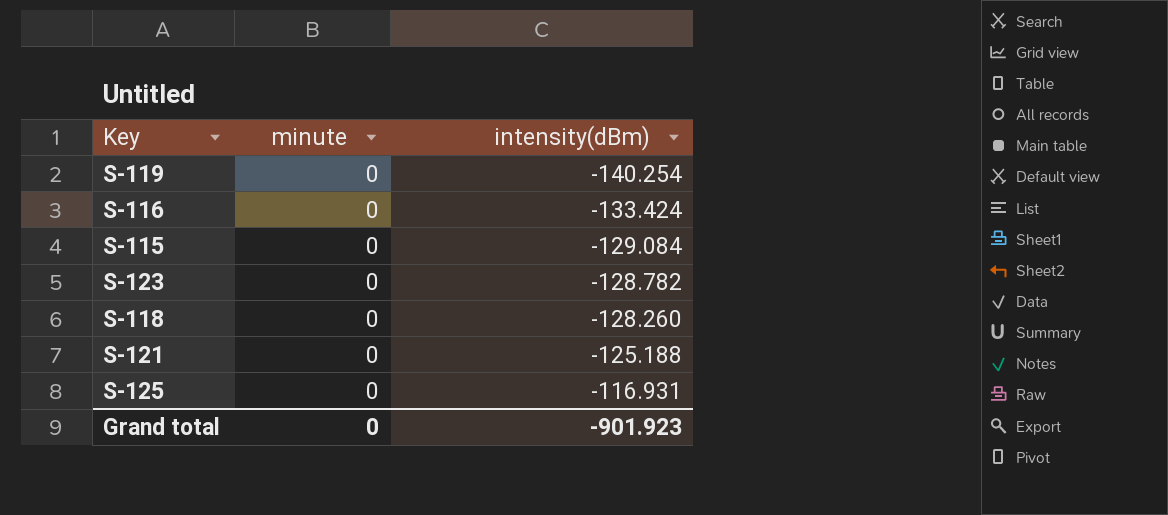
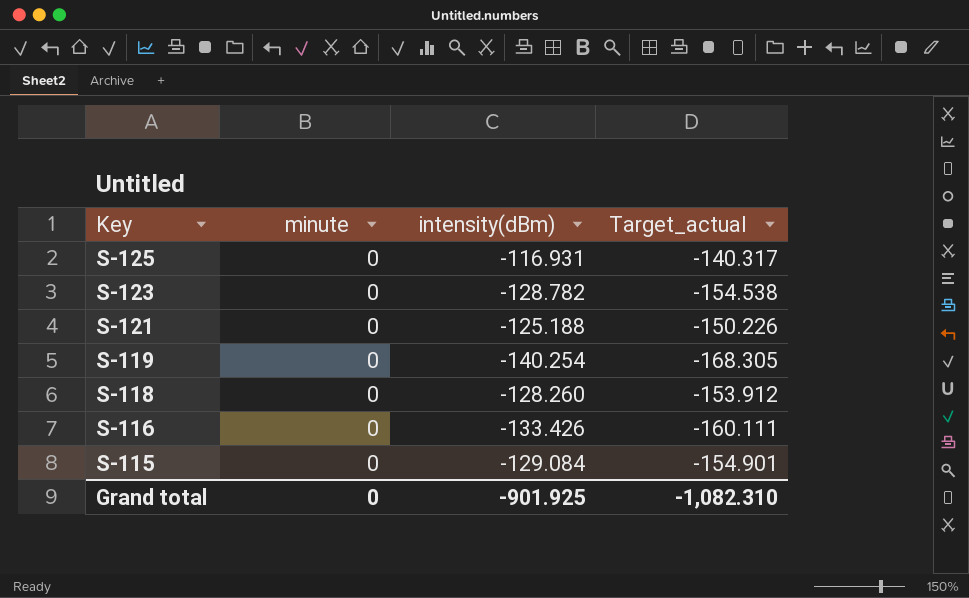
row order: intensity(dBm) ascending -> Key descending
column Target_actual | formula: none -> [intensity(dBm)] * 1.2
S-116 | intensity(dBm): -133.424 -> -133.426
Grand total | intensity(dBm): -901.923 -> -901.925

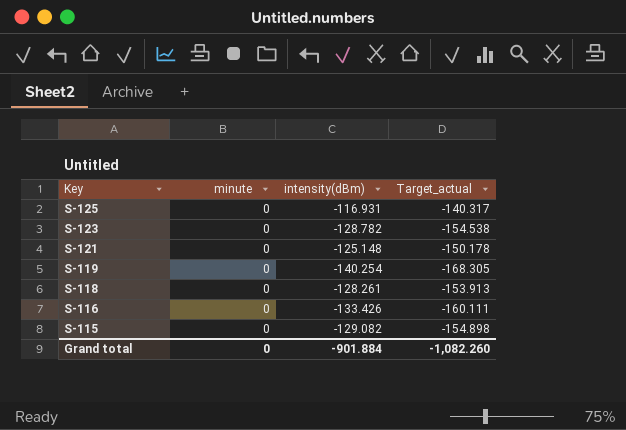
S-121 | intensity(dBm): -125.188 -> -125.148
S-121 | Target_actual: -150.226 -> -150.178
S-118 | intensity(dBm): -128.260 -> -128.261
S-118 | Target_actual: -153.912 -> -153.913
S-115 | intensity(dBm): -129.084 -> -129.082
S-115 | Target_actual: -154.901 -> -154.898
Grand total | intensity(dBm): -901.925 -> -901.884
Grand total | Target_actual: -1,082.310 -> -1,082.260

